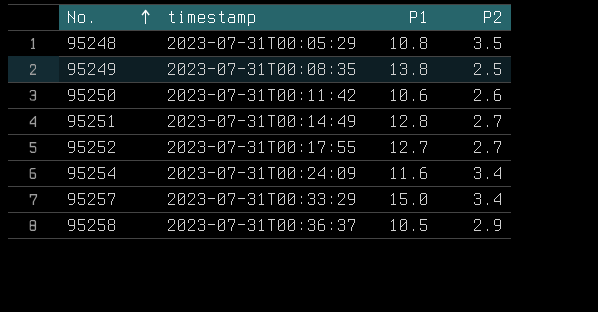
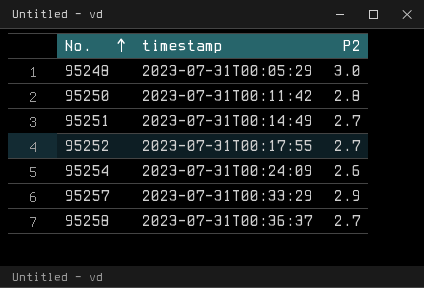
column P1 | position: 3 -> none
row 95249: 2023-07-31T00:08:35 | 13.8 | 2.5 -> none
95248 | P2: 3.5 -> 3.0
95250 | P2: 2.6 -> 2.8
95254 | P2: 3.4 -> 2.6
95257 | P2: 3.4 -> 2.9
95258 | P2: 2.9 -> 2.7

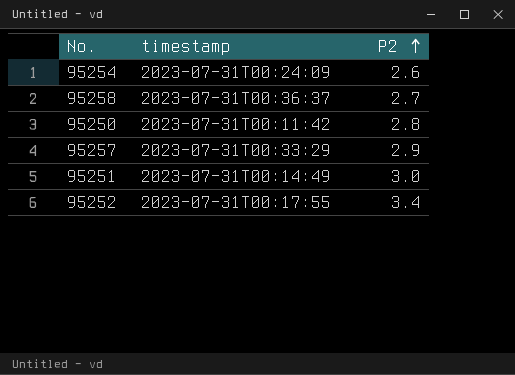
row order: No. ascending -> P2 ascending
row 95248: 2023-07-31T00:05:29 | 3.0 -> none
95251 | P2: 2.7 -> 3.0
95252 | P2: 2.7 -> 3.4

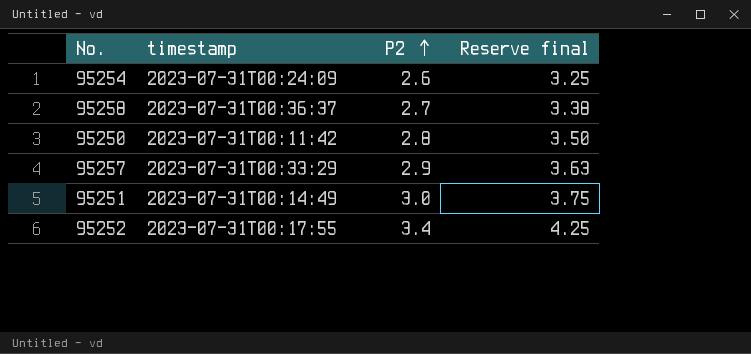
column Reserve final | formula: none -> [P2] * 1.25

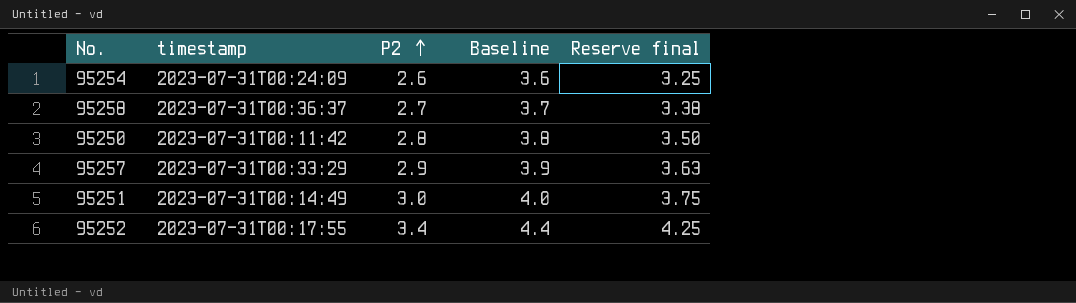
column Baseline | formula: none -> [P2] + 1

